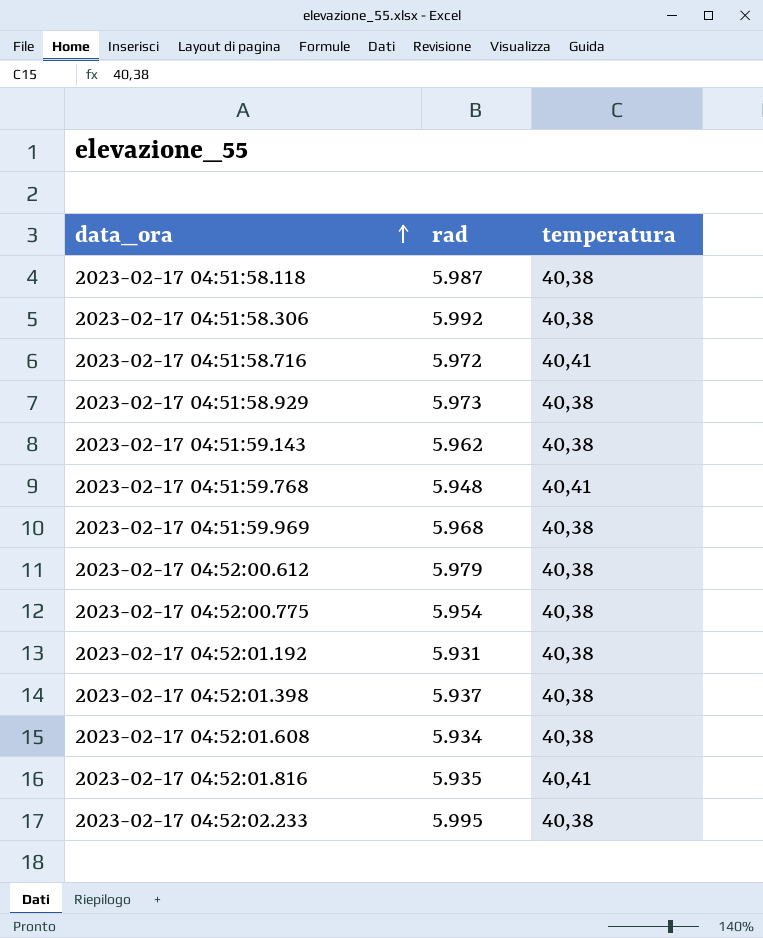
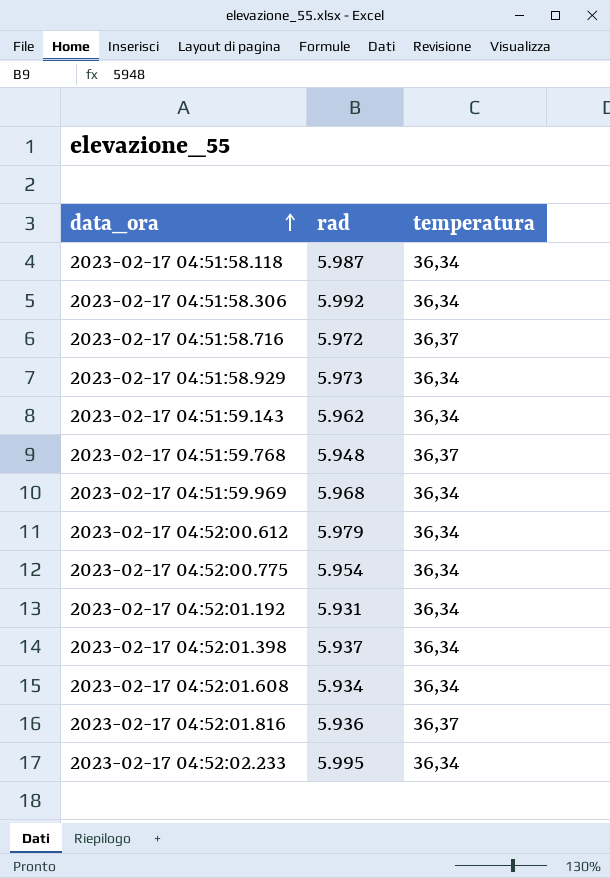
2023-02-17 04:51:58.118 | temperatura: 40,38 -> 36,34
2023-02-17 04:51:58.306 | temperatura: 40,38 -> 36,34
2023-02-17 04:51:58.716 | temperatura: 40,41 -> 36,37
2023-02-17 04:51:58.929 | temperatura: 40,38 -> 36,34
2023-02-17 04:51:59.143 | temperatura: 40,38 -> 36,34
2023-02-17 04:51:59.768 | temperatura: 40,41 -> 36,37
2023-02-17 04:51:59.969 | temperatura: 40,38 -> 36,34
2023-02-17 04:52:00.612 | temperatura: 40,38 -> 36,34
2023-02-17 04:52:00.775 | temperatura: 40,38 -> 36,34
2023-02-17 04:52:01.192 | temperatura: 40,38 -> 36,34
2023-02-17 04:52:01.398 | temperatura: 40,38 -> 36,34
2023-02-17 04:52:01.608 | temperatura: 40,38 -> 36,34
2023-02-17 04:52:01.816 | rad: 5.935 -> 5.936
2023-02-17 04:52:01.816 | temperatura: 40,41 -> 36,37
2023-02-17 04:52:02.233 | temperatura: 40,38 -> 36,34

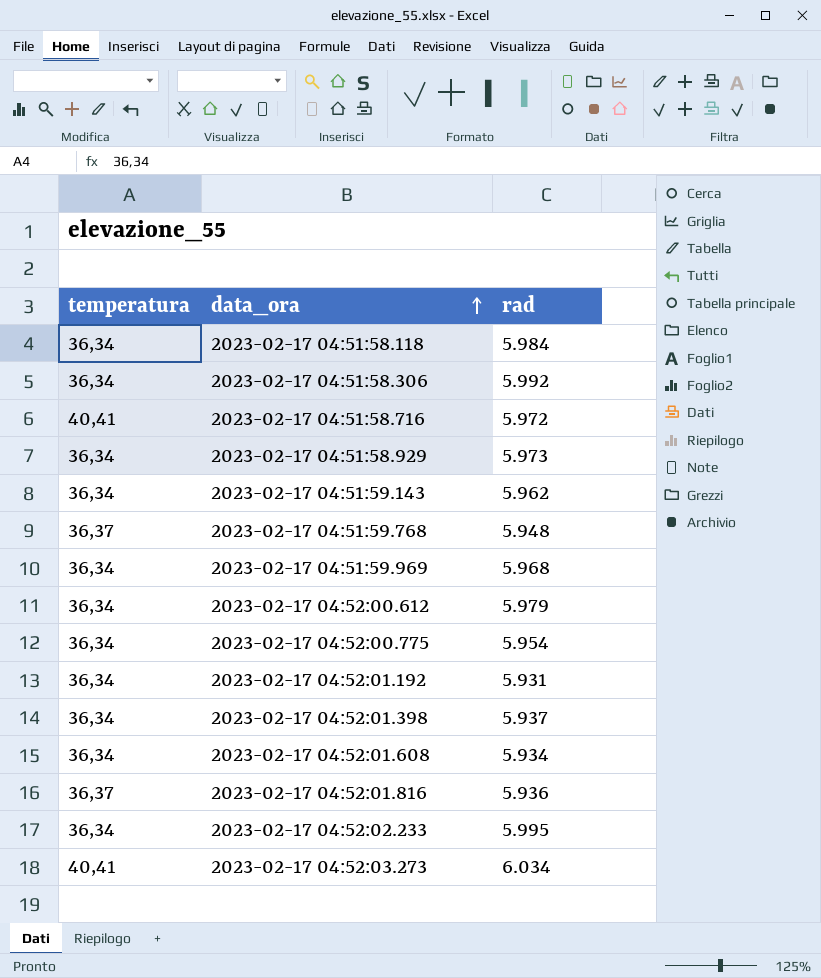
column temperatura | position: 3 -> 1
2023-02-17 04:51:58.118 | rad: 5.987 -> 5.984
2023-02-17 04:51:58.716 | temperatura: 36,37 -> 40,41
row 2023-02-17 04:52:03.273: none -> 40,41 | 6.034

